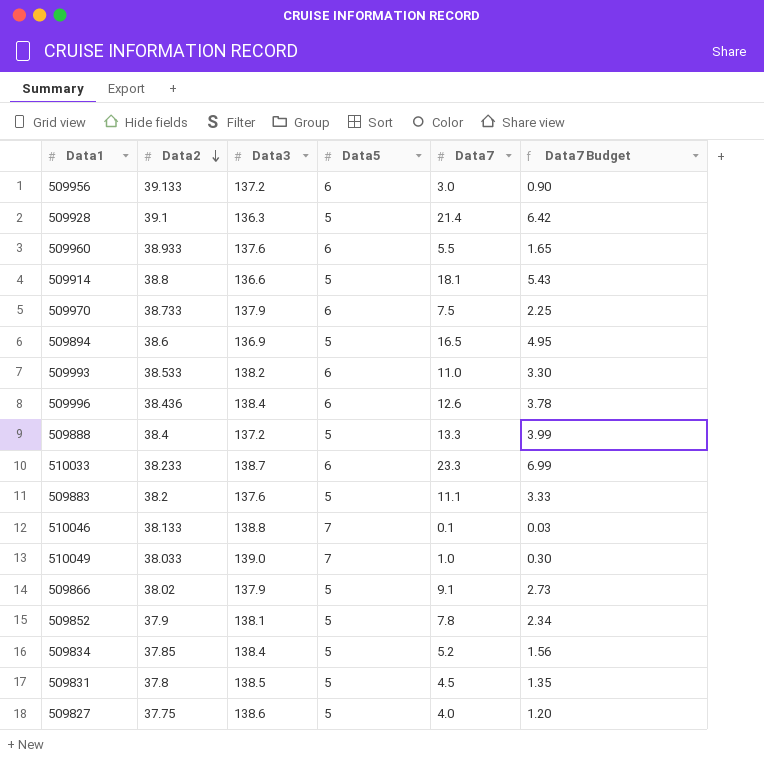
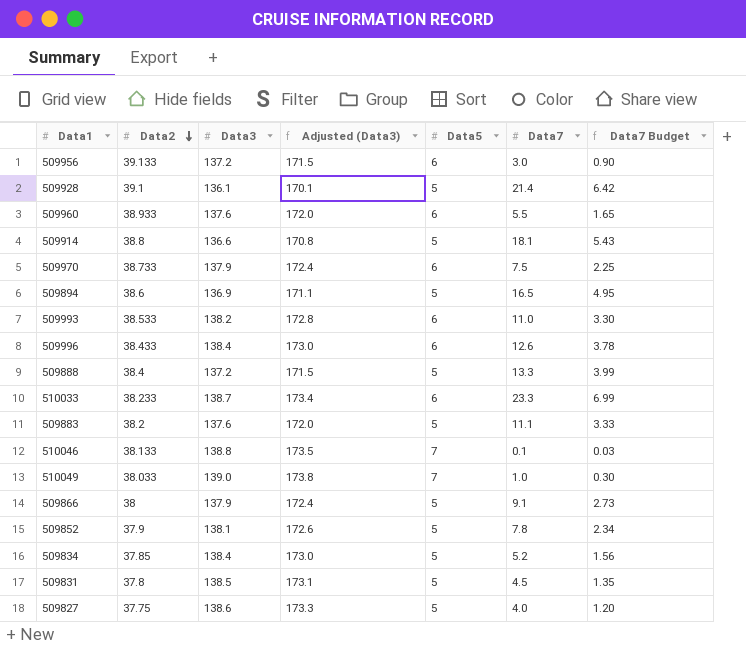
column Adjusted (Data3) | formula: none -> [Data3] * 1.25
509928 | Data3: 136.3 -> 136.1
509996 | Data2: 38.436 -> 38.433
509866 | Data2: 38.02 -> 38

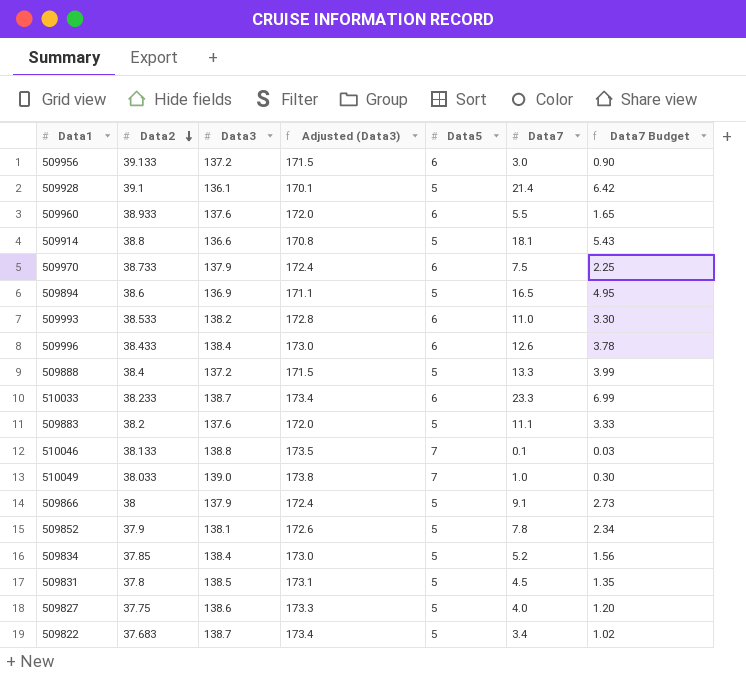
row 509822: none -> 37.683 | 138.7 | 173.4 | 5 | 3.4 | 1.02

